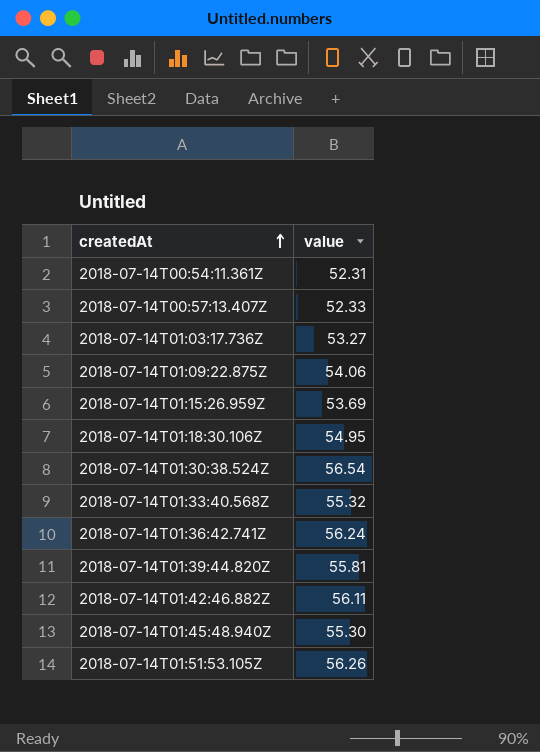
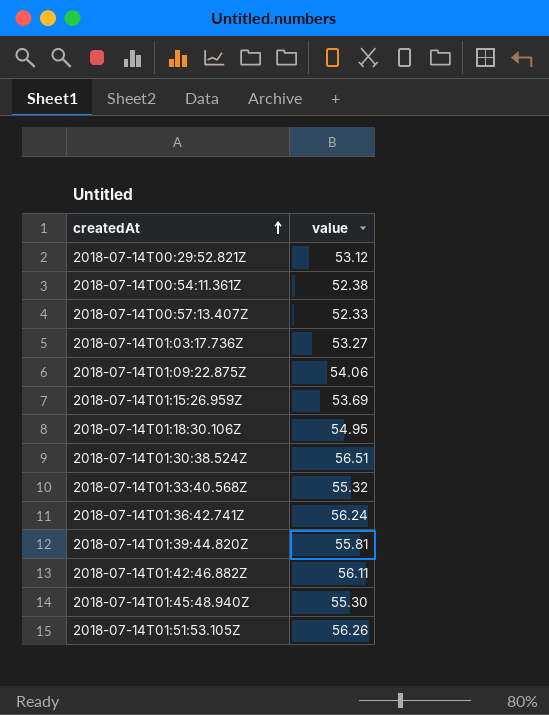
row 2018-07-14T00:29:52.821Z: none -> 53.12
2018-07-14T00:54:11.361Z | value: 52.31 -> 52.38
2018-07-14T01:30:38.524Z | value: 56.54 -> 56.51

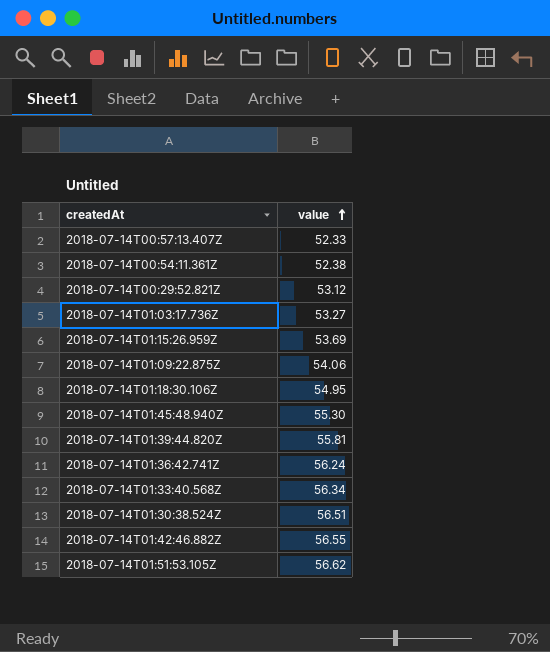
row order: createdAt ascending -> value ascending
2018-07-14T01:33:40.568Z | value: 55.32 -> 56.34
2018-07-14T01:42:46.882Z | value: 56.11 -> 56.55
2018-07-14T01:51:53.105Z | value: 56.26 -> 56.62

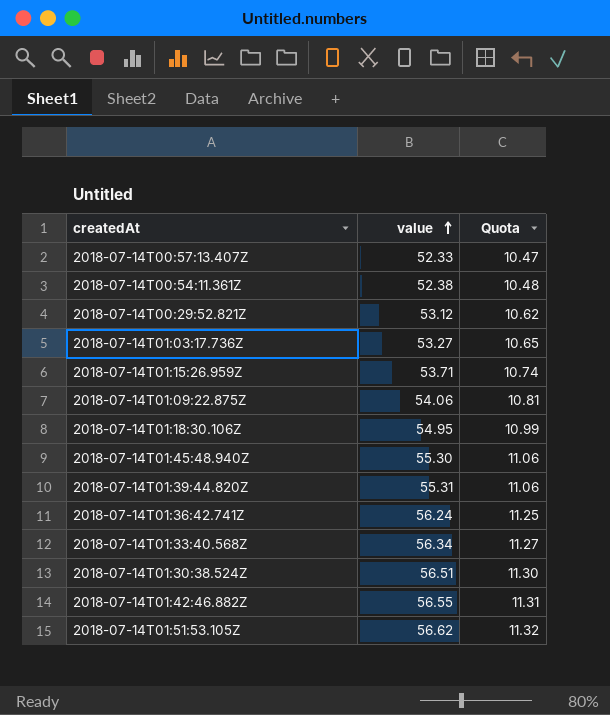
column Quota | formula: none -> [value] * 0.2
2018-07-14T01:15:26.959Z | value: 53.69 -> 53.71
2018-07-14T01:39:44.820Z | value: 55.81 -> 55.31

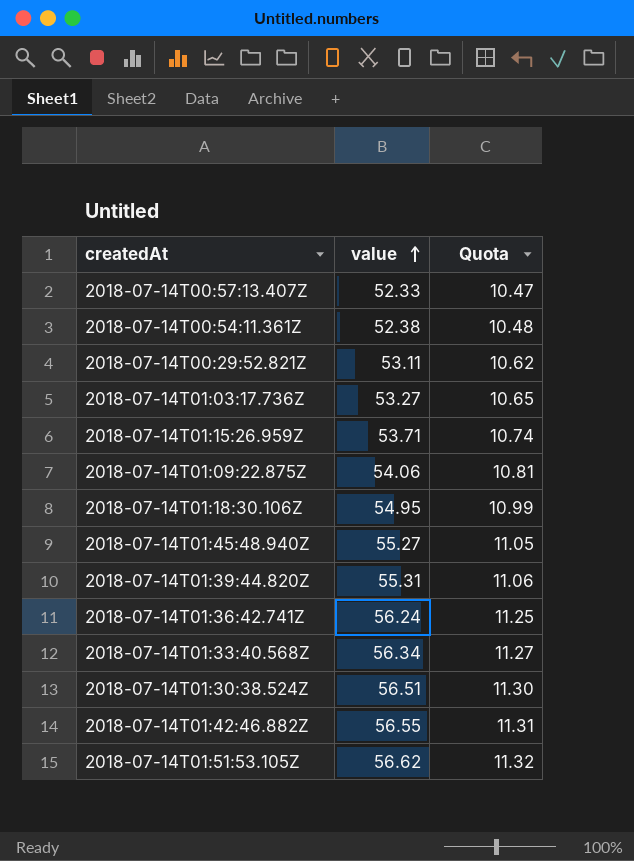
2018-07-14T00:29:52.821Z | value: 53.12 -> 53.11
2018-07-14T01:45:48.940Z | value: 55.30 -> 55.27
2018-07-14T01:45:48.940Z | Quota: 11.06 -> 11.05

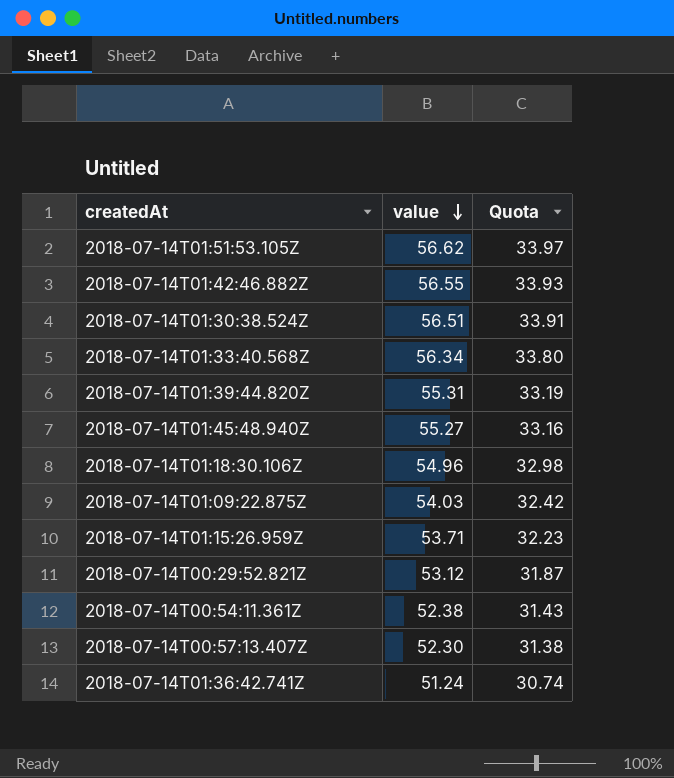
row order: value ascending -> value descending
column Quota | formula: [value] * 0.2 -> [value] * 0.6
row 2018-07-14T01:03:17.736Z: 53.27 | 10.65 -> none
2018-07-14T01:18:30.106Z | value: 54.95 -> 54.96
2018-07-14T01:09:22.875Z | value: 54.06 -> 54.03
2018-07-14T00:29:52.821Z | value: 53.11 -> 53.12
2018-07-14T00:57:13.407Z | value: 52.33 -> 52.30
2018-07-14T01:36:42.741Z | value: 56.24 -> 51.24

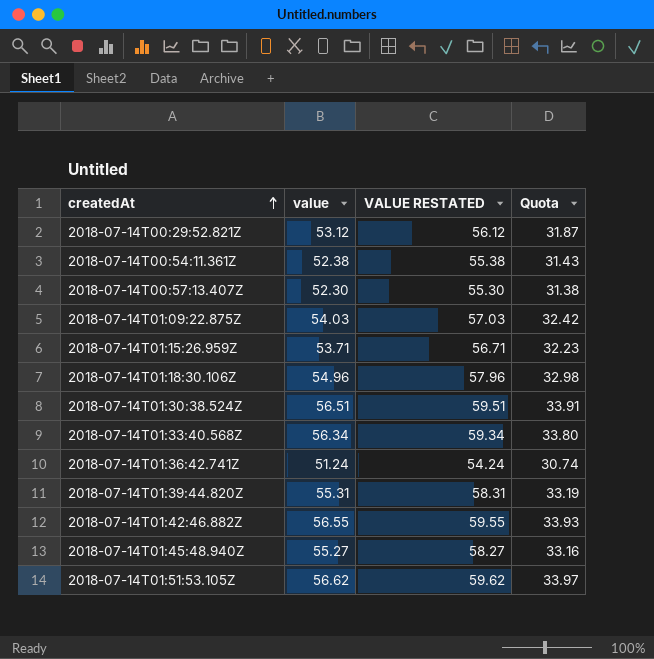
row order: value descending -> createdAt ascending
column VALUE RESTATED | formula: none -> [value] + 3

